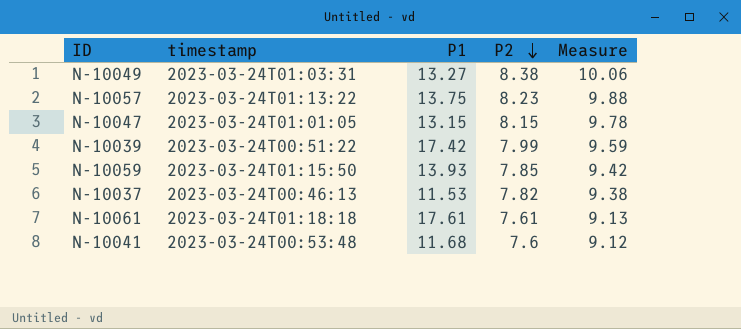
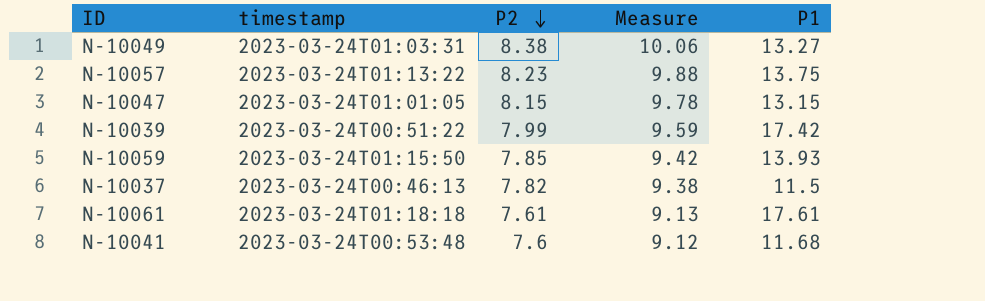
column P1 | position: 3 -> 5
N-10037 | P1: 11.53 -> 11.5

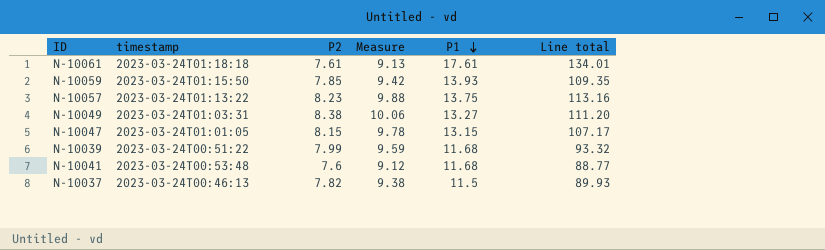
row order: P2 descending -> P1 descending
column Line total | formula: none -> [P2] * [P1]
N-10039 | P1: 17.42 -> 11.68

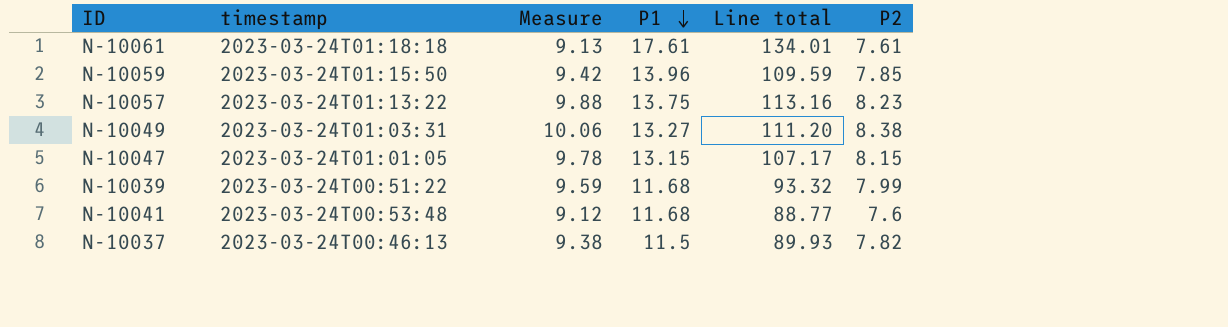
column P2 | position: 3 -> 6
N-10059 | P1: 13.93 -> 13.96
N-10059 | Line total: 109.35 -> 109.59

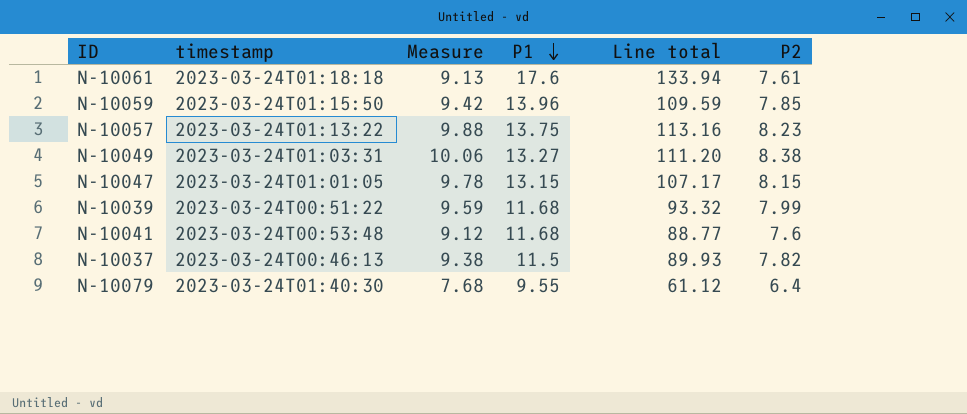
N-10061 | P1: 17.61 -> 17.6
N-10061 | Line total: 134.01 -> 133.94
row N-10079: none -> 2023-03-24T01:40:30 | 7.68 | 9.55 | 61.12 | 6.4

